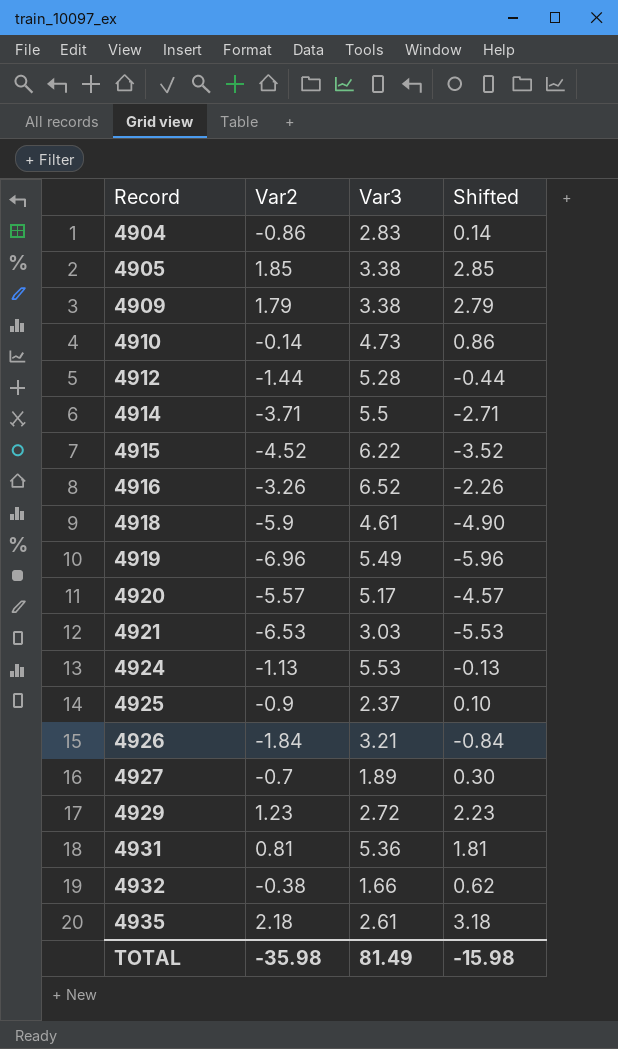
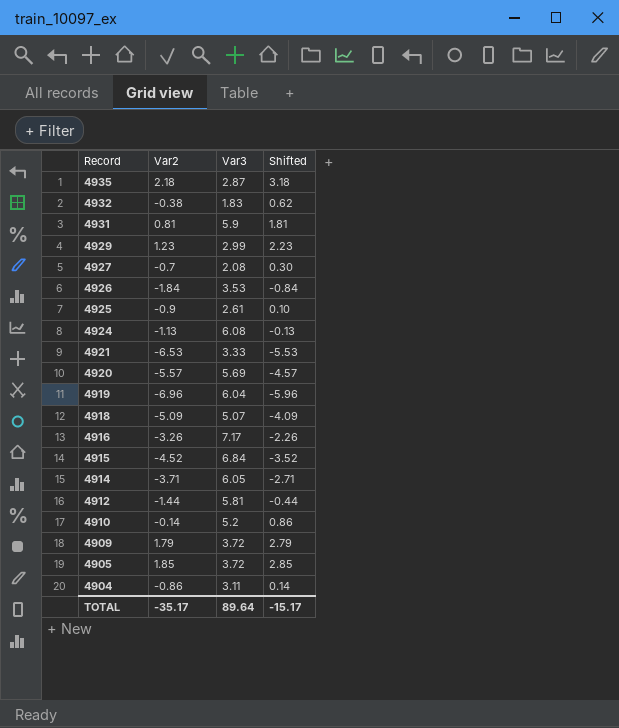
row order: Record ascending -> Record descending
4935 | Var3: 2.61 -> 2.87
4932 | Var3: 1.66 -> 1.83
4931 | Var3: 5.36 -> 5.9
4929 | Var3: 2.72 -> 2.99
4927 | Var3: 1.89 -> 2.08
4926 | Var3: 3.21 -> 3.53
4925 | Var3: 2.37 -> 2.61
4924 | Var3: 5.53 -> 6.08
4921 | Var3: 3.03 -> 3.33
4920 | Var3: 5.17 -> 5.69
4919 | Var3: 5.49 -> 6.04
4918 | Var2: -5.9 -> -5.09
4918 | Var3: 4.61 -> 5.07
4918 | Shifted: -4.90 -> -4.09
4916 | Var3: 6.52 -> 7.17
4915 | Var3: 6.22 -> 6.84
4914 | Var3: 5.5 -> 6.05
4912 | Var3: 5.28 -> 5.81
4910 | Var3: 4.73 -> 5.2
4909 | Var3: 3.38 -> 3.72
4905 | Var3: 3.38 -> 3.72
4904 | Var3: 2.83 -> 3.11
TOTAL | Var2: -35.98 -> -35.17
TOTAL | Var3: 81.49 -> 89.64
TOTAL | Shifted: -15.98 -> -15.17

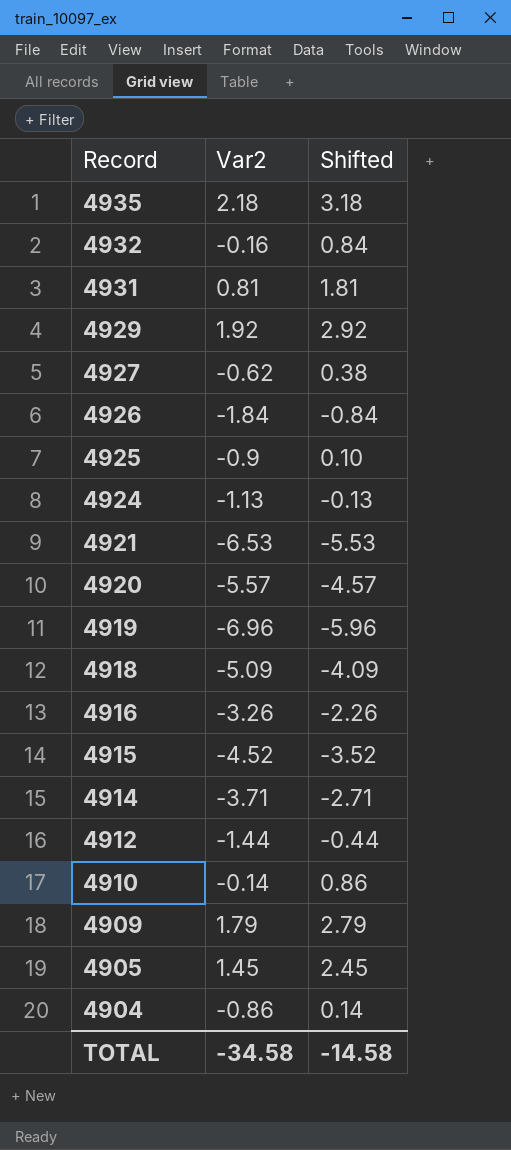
column Var3 | position: 3 -> none
4932 | Var2: -0.38 -> -0.16
4932 | Shifted: 0.62 -> 0.84
4929 | Var2: 1.23 -> 1.92
4929 | Shifted: 2.23 -> 2.92
4927 | Var2: -0.7 -> -0.62
4927 | Shifted: 0.30 -> 0.38
4905 | Var2: 1.85 -> 1.45
4905 | Shifted: 2.85 -> 2.45
TOTAL | Var2: -35.17 -> -34.58
TOTAL | Shifted: -15.17 -> -14.58

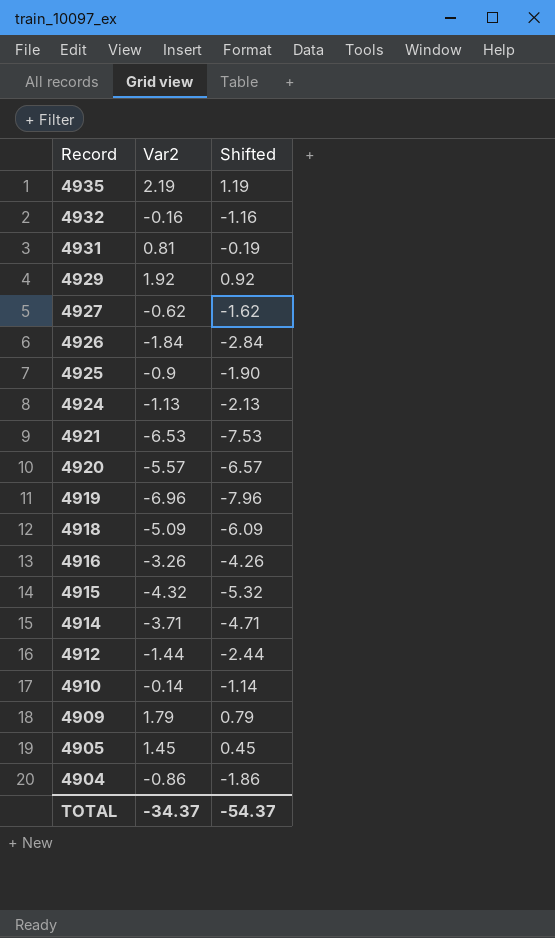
column Shifted | formula: [Var2] + 1 -> [Var2] - 1
4935 | Var2: 2.18 -> 2.19
4915 | Var2: -4.52 -> -4.32
TOTAL | Var2: -34.58 -> -34.37
TOTAL | Shifted: -14.58 -> -54.37

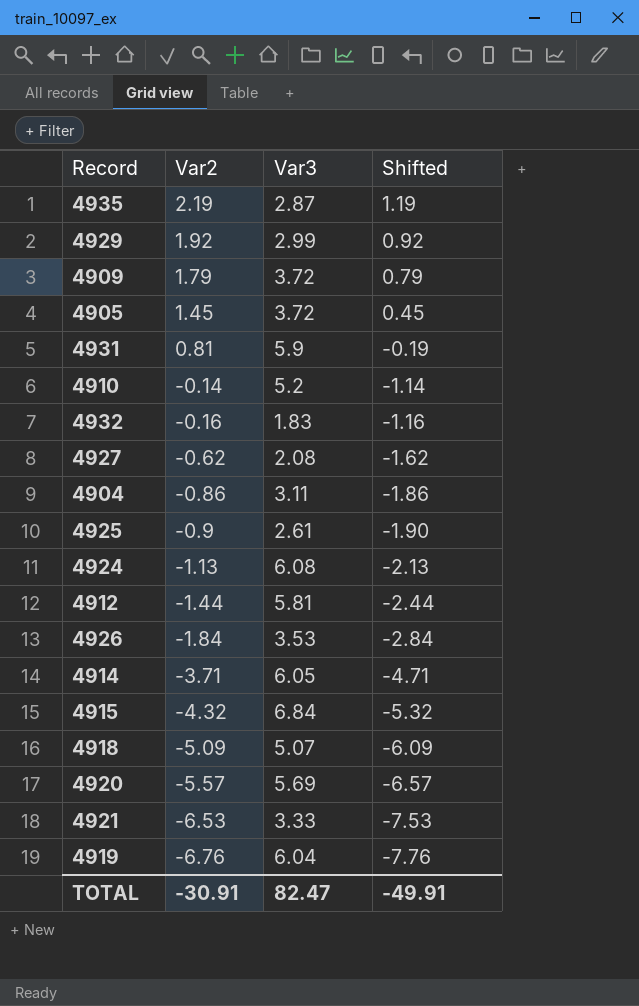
row order: Record descending -> Var2 descending
column Var3 | position: none -> 3
row 4916: -3.26 | -4.26 -> none
4919 | Var2: -6.96 -> -6.76
4919 | Shifted: -7.96 -> -7.76
TOTAL | Var2: -34.37 -> -30.91
TOTAL | Shifted: -54.37 -> -49.91

